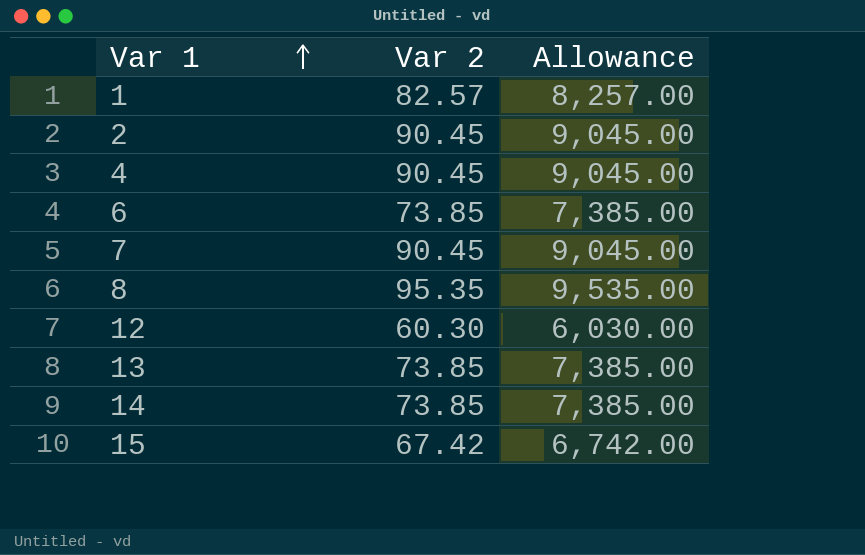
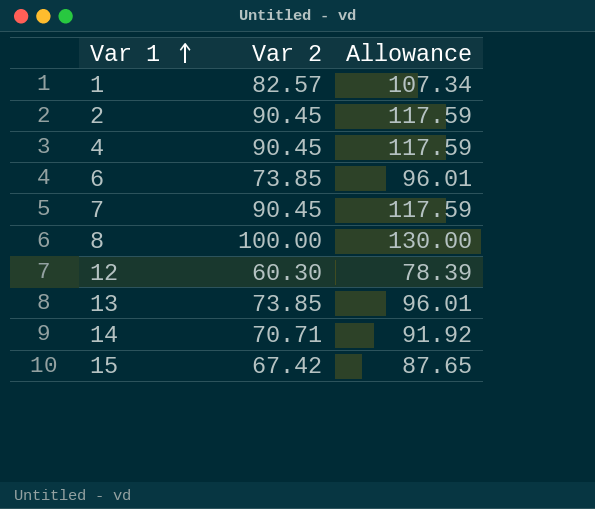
column Allowance | formula: [Var 2] * 100 -> [Var 2] * 1.3
8 | Var 2: 95.35 -> 100.00
14 | Var 2: 73.85 -> 70.71

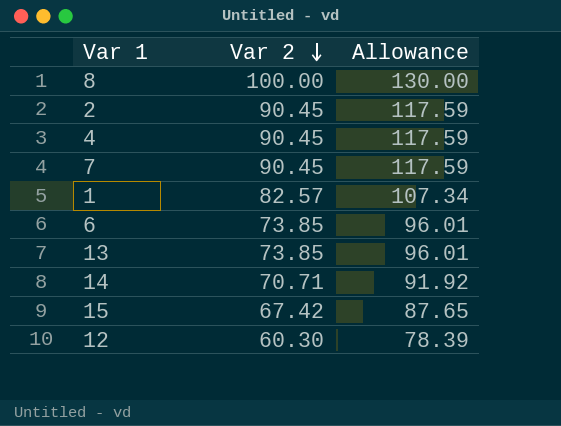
row order: Var 1 ascending -> Var 2 descending

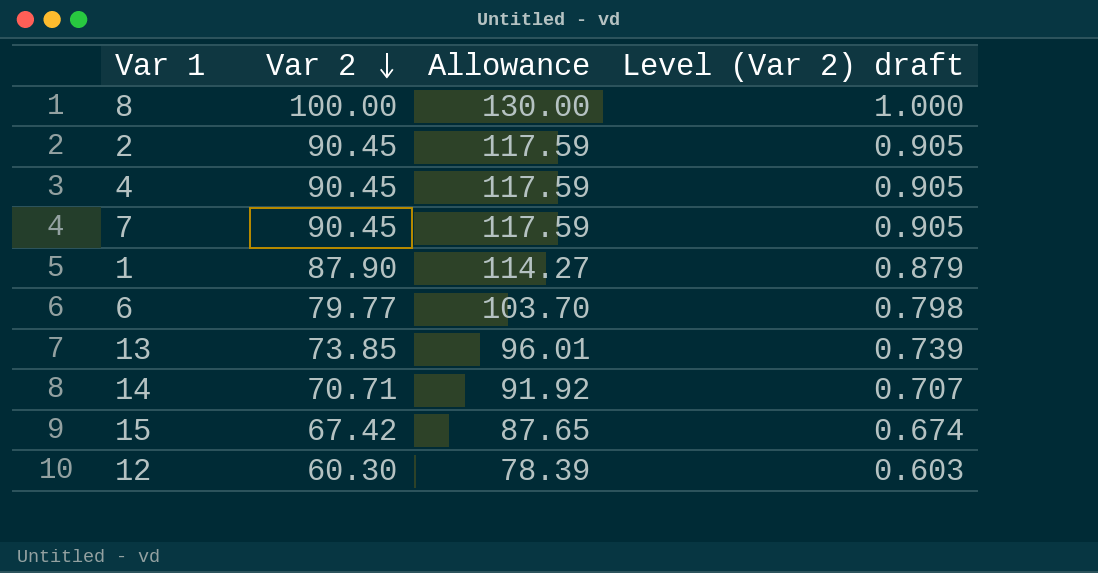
column Level (Var 2) draft | formula: none -> [Var 2] * 0.01
1 | Var 2: 82.57 -> 87.90
1 | Allowance: 107.34 -> 114.27
6 | Var 2: 73.85 -> 79.77
6 | Allowance: 96.01 -> 103.70

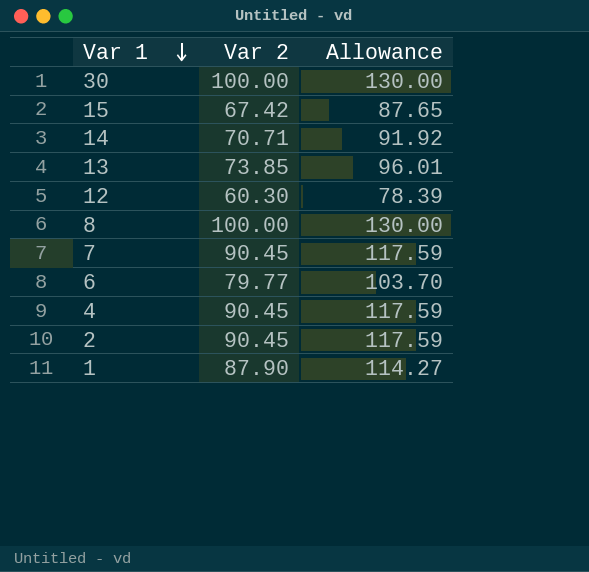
row order: Var 2 descending -> Var 1 descending
column Level (Var 2) draft | formula: [Var 2] * 0.01 -> none
row 30: none -> 100.00 | 130.00

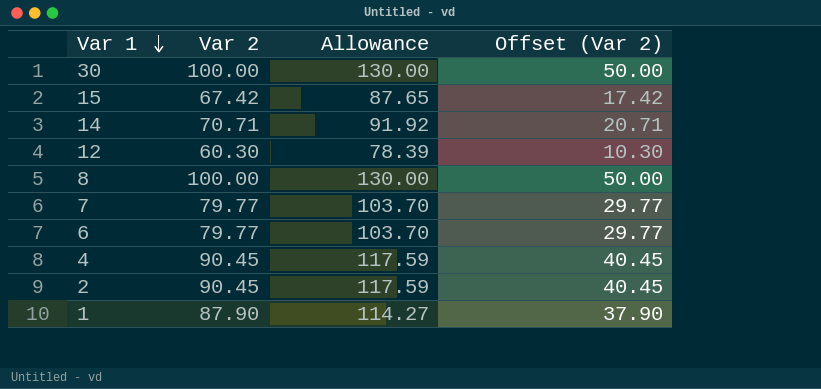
column Offset (Var 2) | formula: none -> [Var 2] - 50
row 13: 73.85 | 96.01 -> none
7 | Var 2: 90.45 -> 79.77
7 | Allowance: 117.59 -> 103.70

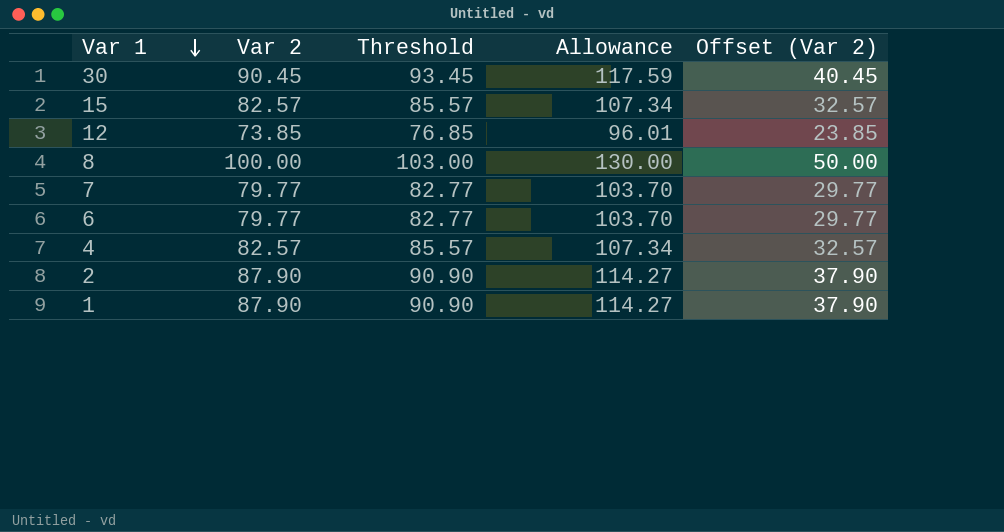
column Threshold | formula: none -> [Var 2] + 3
row 14: 70.71 | 91.92 | 20.71 -> none
30 | Var 2: 100.00 -> 90.45
30 | Allowance: 130.00 -> 117.59
30 | Offset (Var 2): 50.00 -> 40.45
15 | Var 2: 67.42 -> 82.57
15 | Allowance: 87.65 -> 107.34
15 | Offset (Var 2): 17.42 -> 32.57
12 | Var 2: 60.30 -> 73.85
12 | Allowance: 78.39 -> 96.01
12 | Offset (Var 2): 10.30 -> 23.85
4 | Var 2: 90.45 -> 82.57
4 | Allowance: 117.59 -> 107.34
4 | Offset (Var 2): 40.45 -> 32.57
2 | Var 2: 90.45 -> 87.90
2 | Allowance: 117.59 -> 114.27
2 | Offset (Var 2): 40.45 -> 37.90

